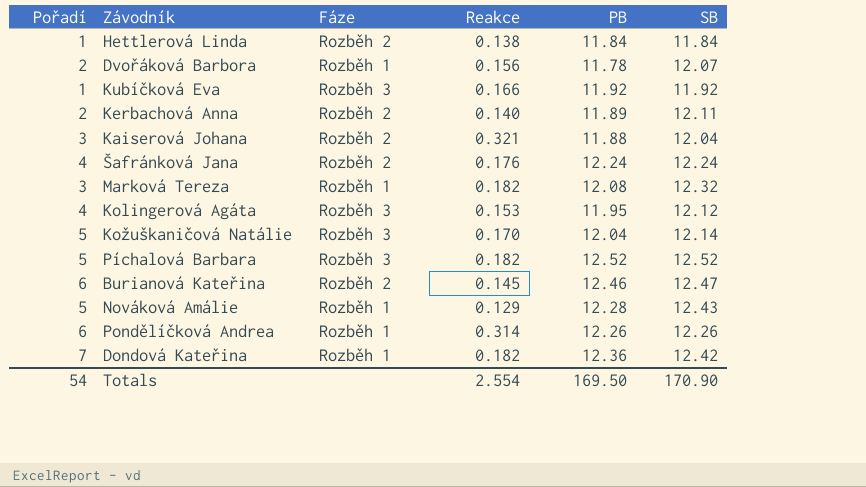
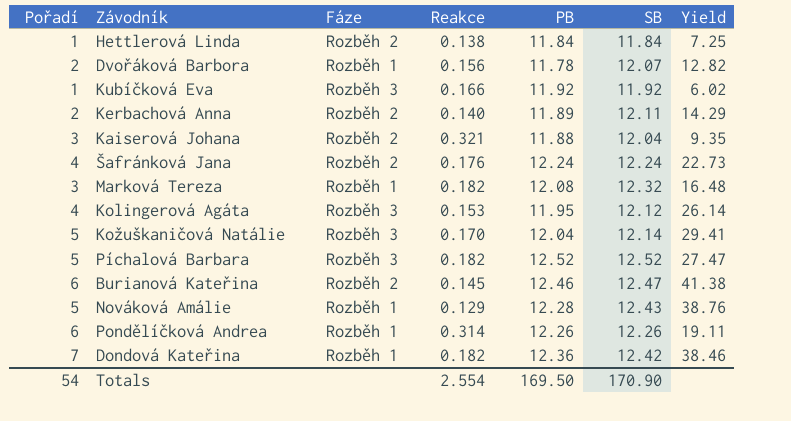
column Yield | formula: none -> [Pořadí] / [Reakce]

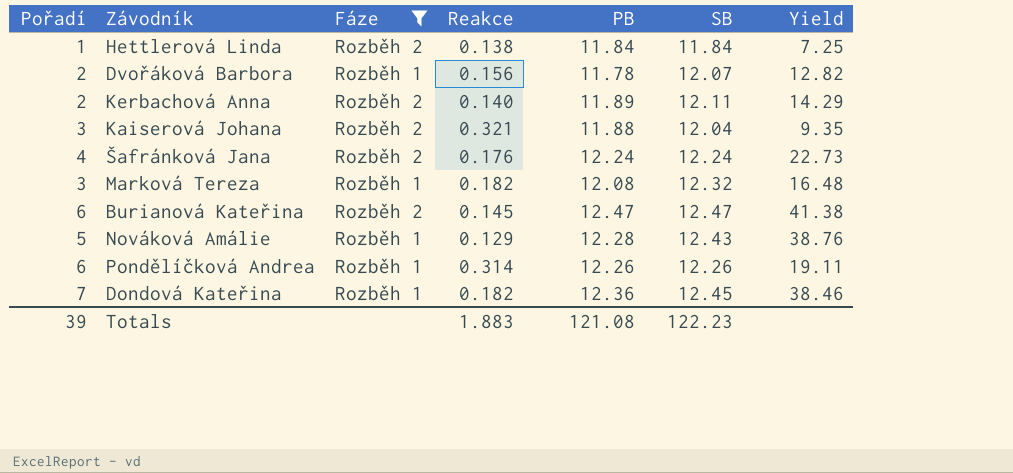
filter: none -> Fáze != Rozběh 3
Burianová Kateřina | PB: 12.46 -> 12.47
Dondová Kateřina | SB: 12.42 -> 12.45
Totals | Pořadí: 54 -> 39
Totals | Reakce: 2.554 -> 1.883
Totals | PB: 169.50 -> 121.08
Totals | SB: 170.90 -> 122.23

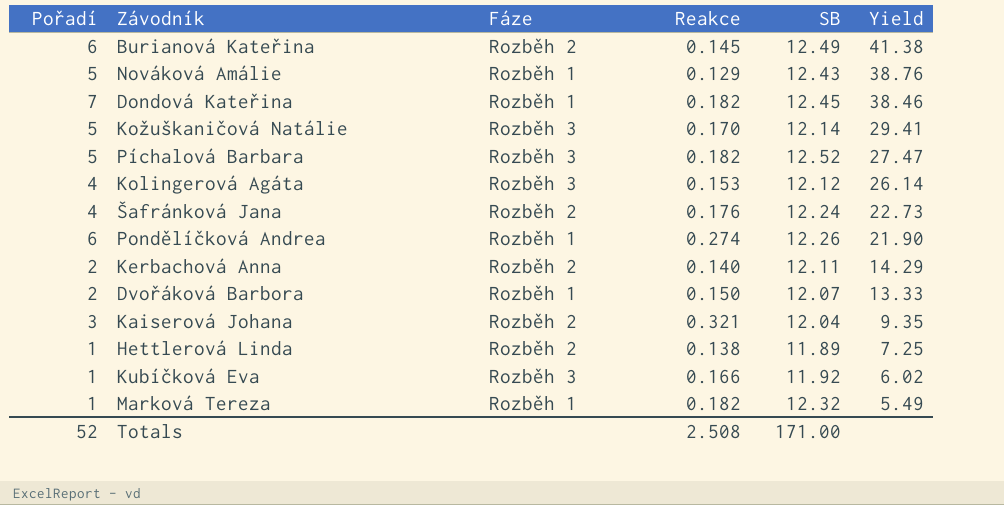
filter: Fáze != Rozběh 3 -> none
row order: none -> Yield descending
column PB | position: 5 -> none
Burianová Kateřina | SB: 12.47 -> 12.49
Pondělíčková Andrea | Reakce: 0.314 -> 0.274
Pondělíčková Andrea | Yield: 19.11 -> 21.90
Dvořáková Barbora | Reakce: 0.156 -> 0.150
Dvořáková Barbora | Yield: 12.82 -> 13.33
Hettlerová Linda | SB: 11.84 -> 11.89
Marková Tereza | Pořadí: 3 -> 1
Marková Tereza | Yield: 16.48 -> 5.49
Totals | Pořadí: 39 -> 52
Totals | Reakce: 1.883 -> 2.508
Totals | SB: 122.23 -> 171.00

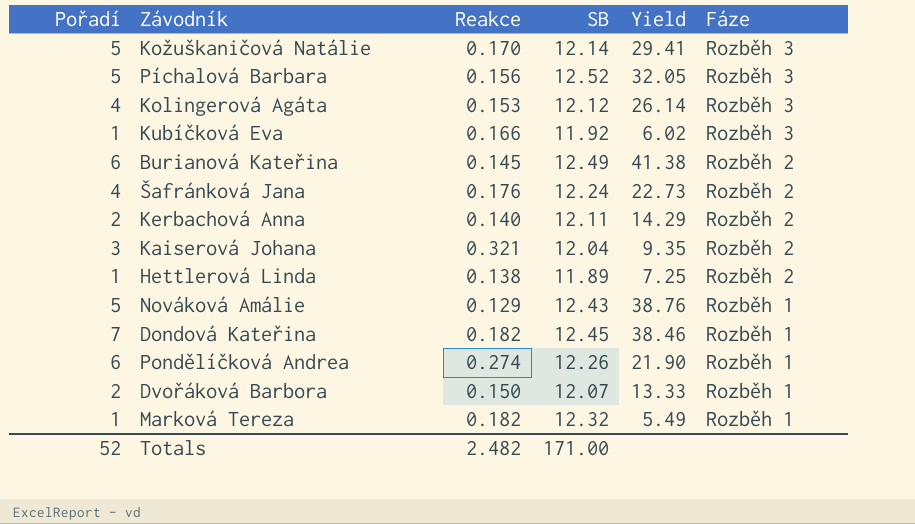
row order: Yield descending -> Fáze descending
column Fáze | position: 3 -> 6
Píchalová Barbara | Reakce: 0.182 -> 0.156
Píchalová Barbara | Yield: 27.47 -> 32.05
Totals | Reakce: 2.508 -> 2.482

